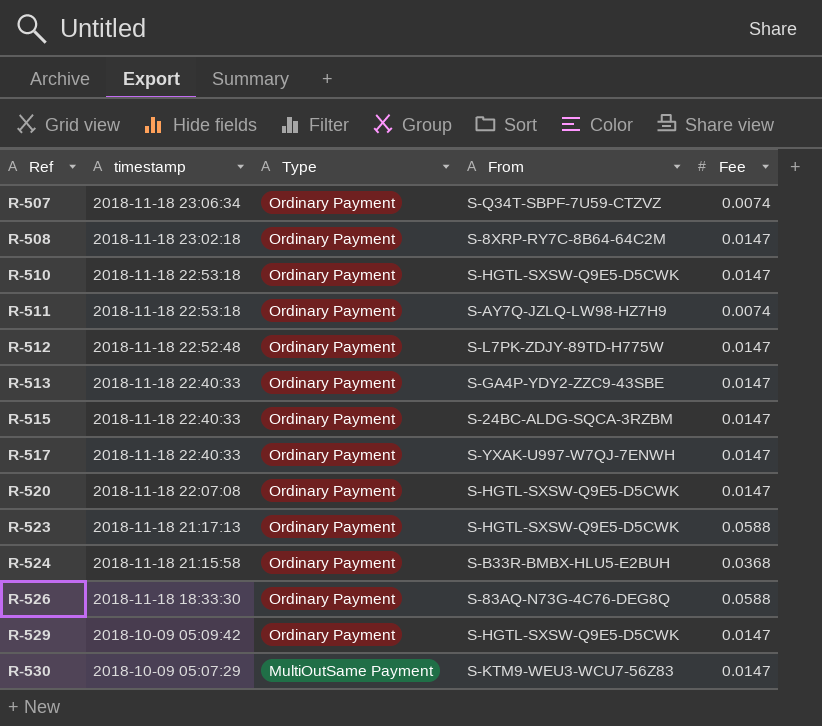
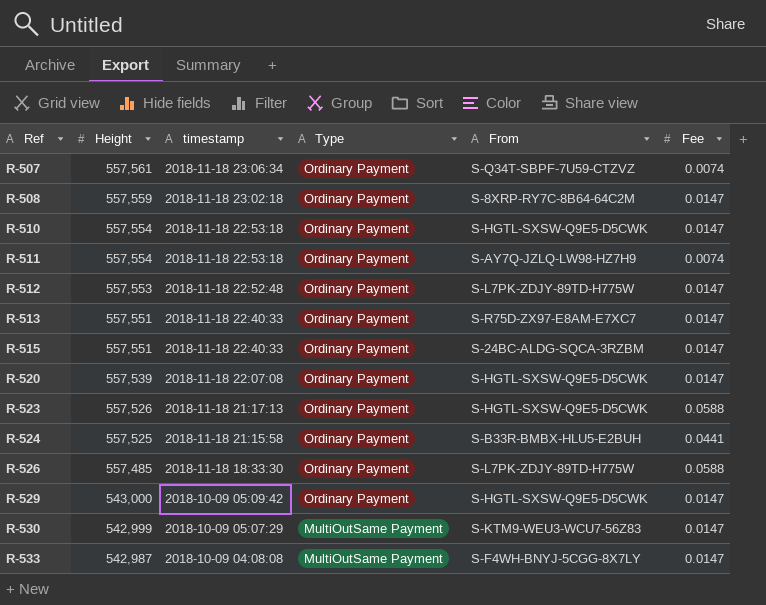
column Height | position: none -> 2
row R-517: 2018-11-18 22:40:33 | Ordinary Payment | S-YXAK-U997-W7QJ-7ENWH | 0.0147 -> none
R-513 | From: S-GA4P-YDY2-ZZC9-43SBE -> S-R75D-ZX97-E8AM-E7XC7
R-524 | Fee: 0.0368 -> 0.0441
R-526 | From: S-83AQ-N73G-4C76-DEG8Q -> S-L7PK-ZDJY-89TD-H775W
row R-533: none -> 542,987 | 2018-10-09 04:08:08 | MultiOutSame Payment | S-F4WH-BNYJ-5CGG-8X7LY | 0.0147

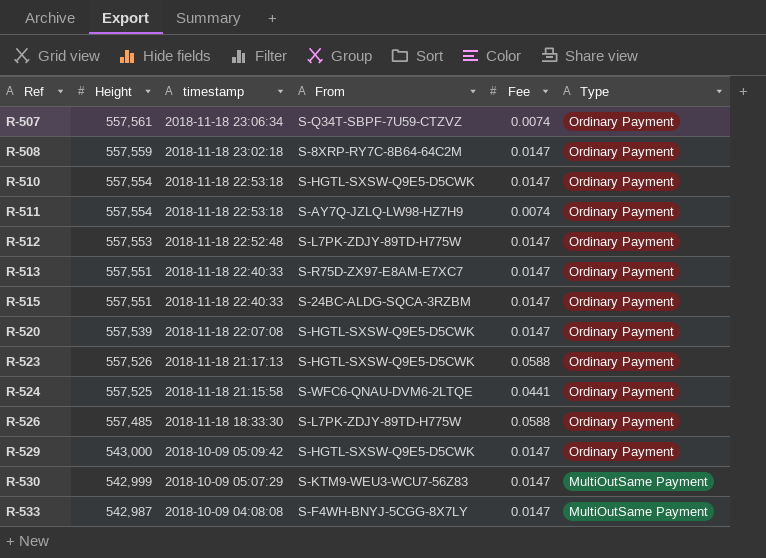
column Type | position: 4 -> 6
R-524 | From: S-B33R-BMBX-HLU5-E2BUH -> S-WFC6-QNAU-DVM6-2LTQE

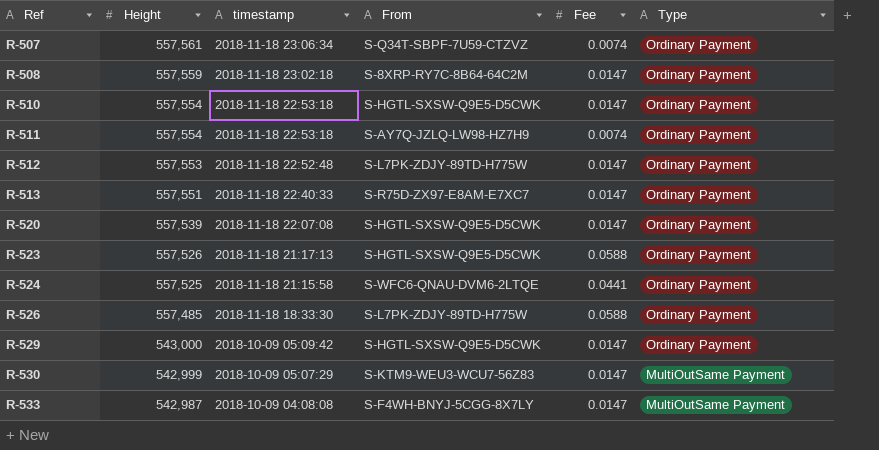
row R-515: 557,551 | 2018-11-18 22:40:33 | S-24BC-ALDG-SQCA-3RZBM | 0.0147 | Ordinary Payment -> none

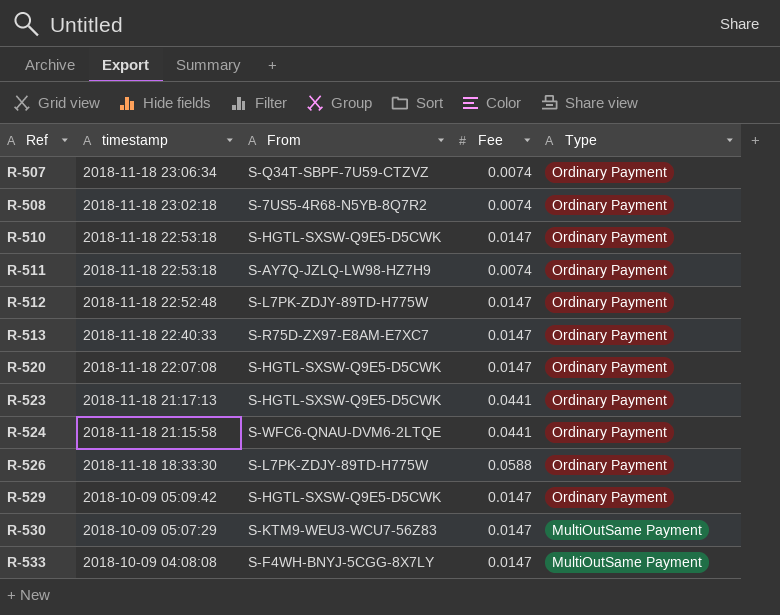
column Height | position: 2 -> none
R-508 | From: S-8XRP-RY7C-8B64-64C2M -> S-7US5-4R68-N5YB-8Q7R2
R-508 | Fee: 0.0147 -> 0.0074
R-523 | Fee: 0.0588 -> 0.0441

